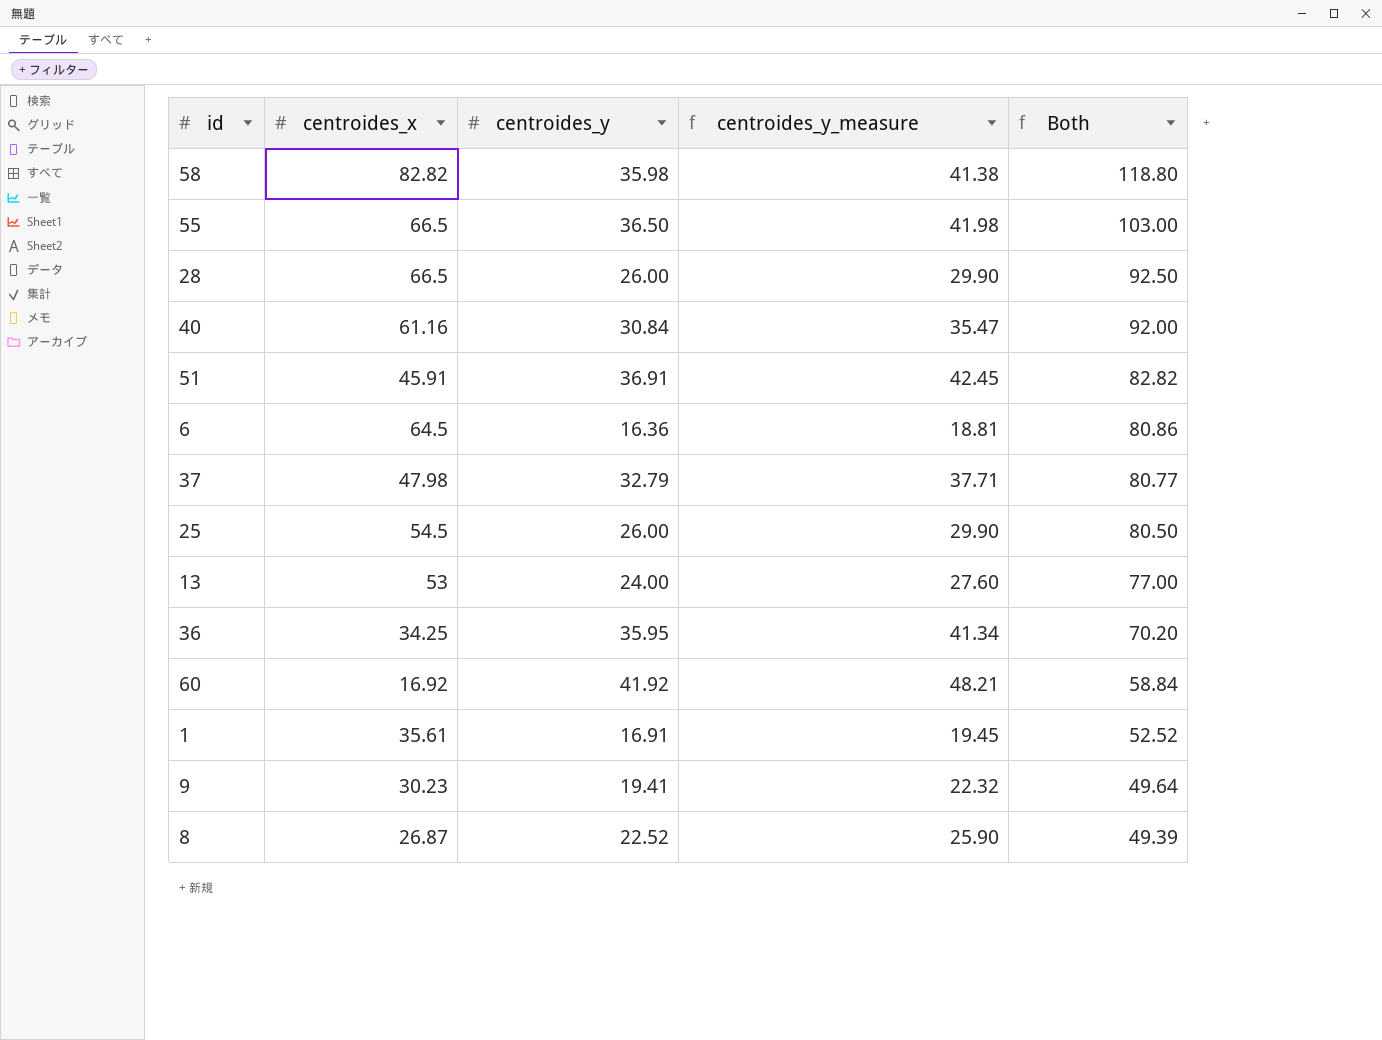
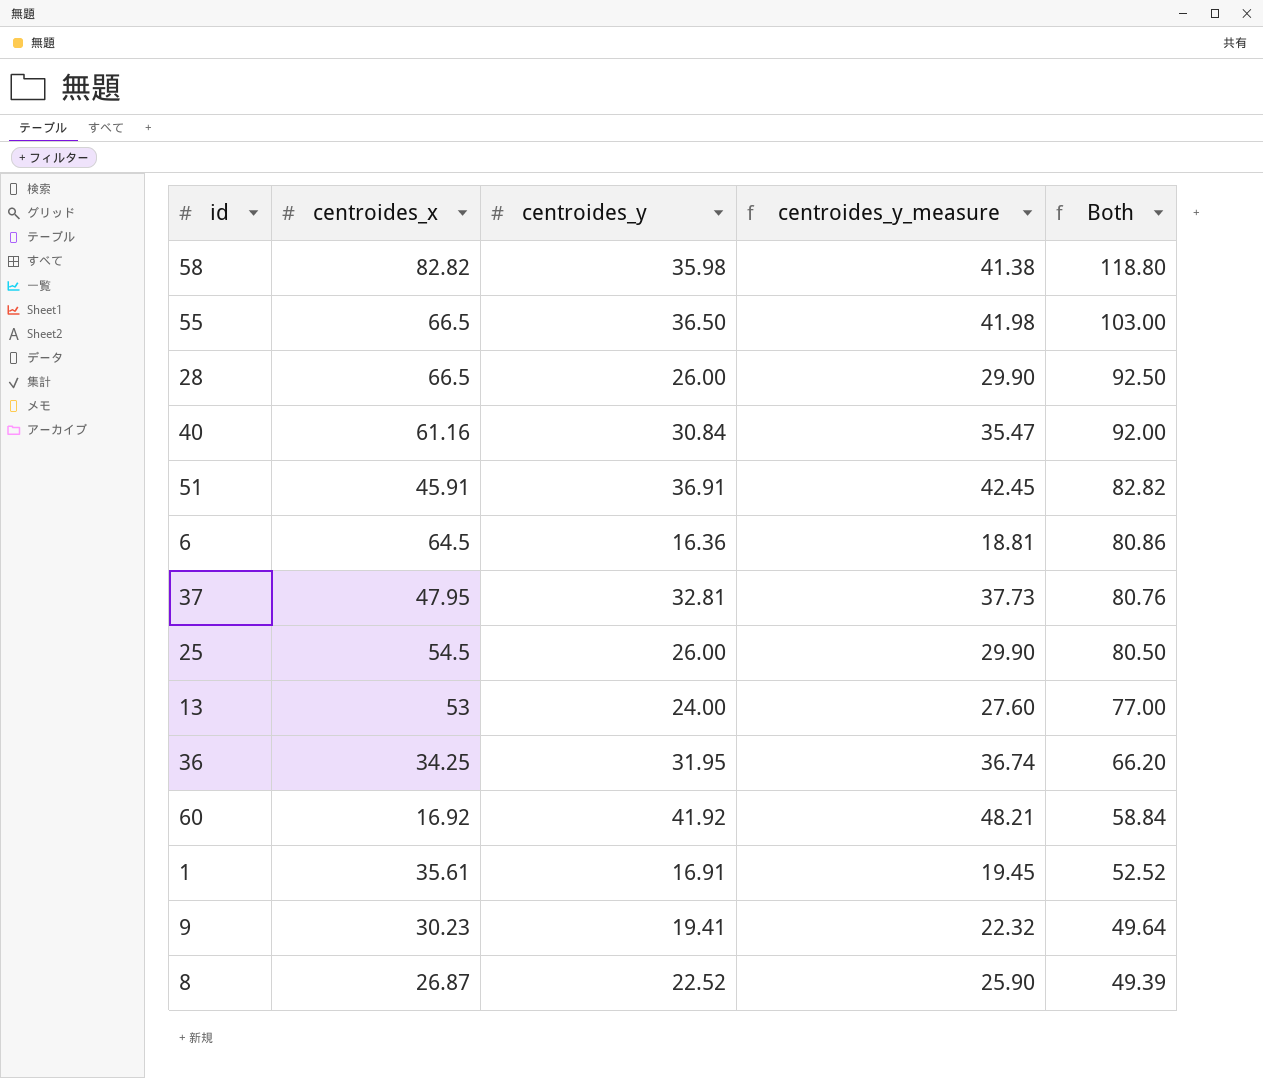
37 | centroides_x: 47.98 -> 47.95
37 | centroides_y: 32.79 -> 32.81
37 | centroides_y_measure: 37.71 -> 37.73
37 | Both: 80.77 -> 80.76
36 | centroides_y: 35.95 -> 31.95
36 | centroides_y_measure: 41.34 -> 36.74
36 | Both: 70.20 -> 66.20

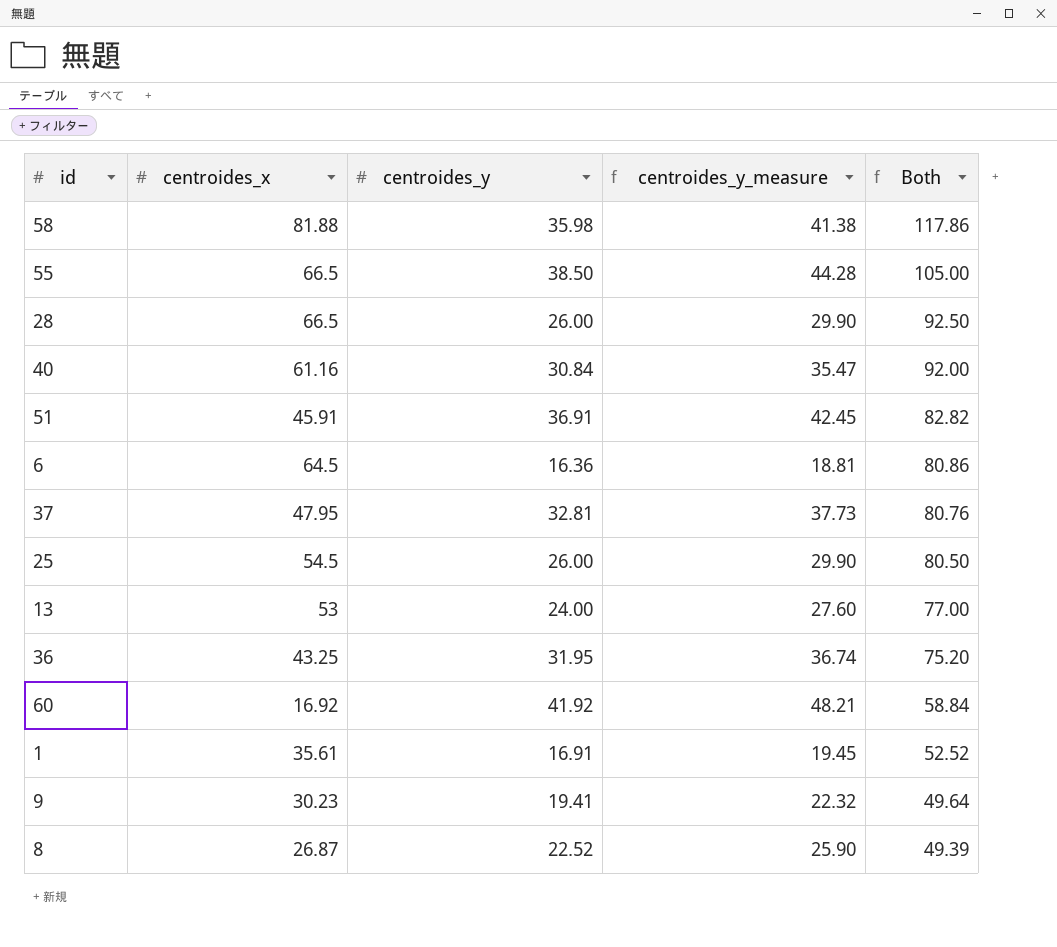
58 | centroides_x: 82.82 -> 81.88
58 | Both: 118.80 -> 117.86
55 | centroides_y: 36.50 -> 38.50
55 | centroides_y_measure: 41.98 -> 44.28
55 | Both: 103.00 -> 105.00
36 | centroides_x: 34.25 -> 43.25
36 | Both: 66.20 -> 75.20

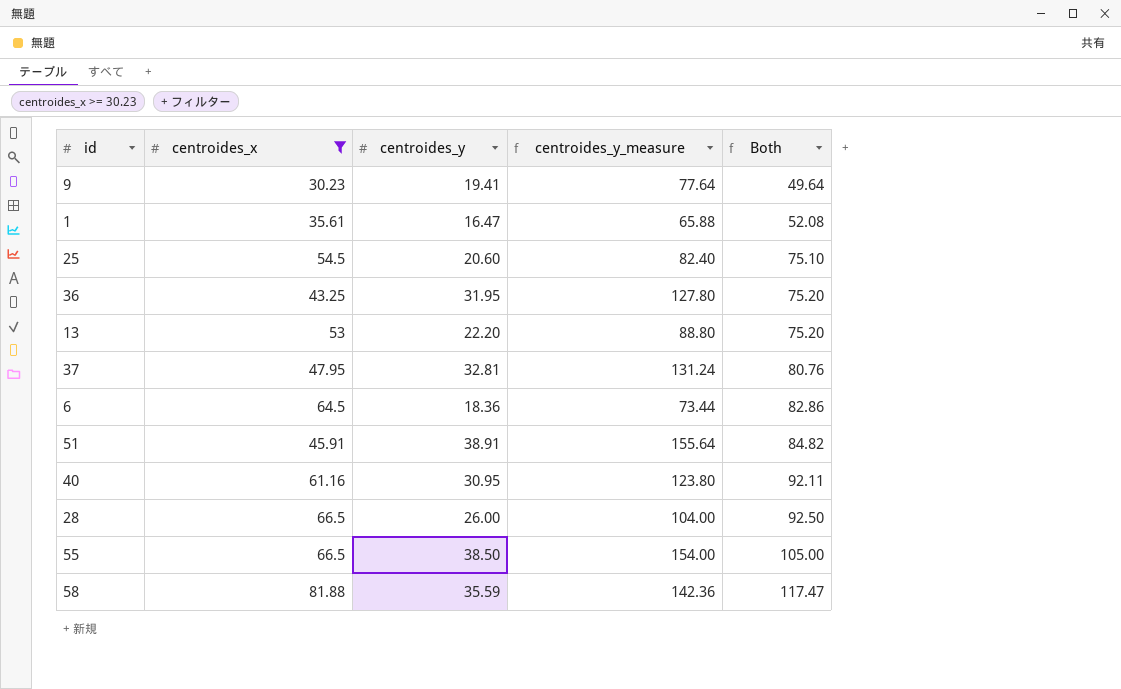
filter: none -> centroides_x >= 30.23
row order: Both descending -> Both ascending
column centroides_y_measure | formula: [centroides_y] * 1.15 -> [centroides_y] * 4
1 | centroides_y: 16.91 -> 16.47
1 | Both: 52.52 -> 52.08
25 | centroides_y: 26.00 -> 20.60
25 | Both: 80.50 -> 75.10
13 | centroides_y: 24.00 -> 22.20
13 | Both: 77.00 -> 75.20
6 | centroides_y: 16.36 -> 18.36
6 | Both: 80.86 -> 82.86
51 | centroides_y: 36.91 -> 38.91
51 | Both: 82.82 -> 84.82
40 | centroides_y: 30.84 -> 30.95
40 | Both: 92.00 -> 92.11
58 | centroides_y: 35.98 -> 35.59
58 | Both: 117.86 -> 117.47

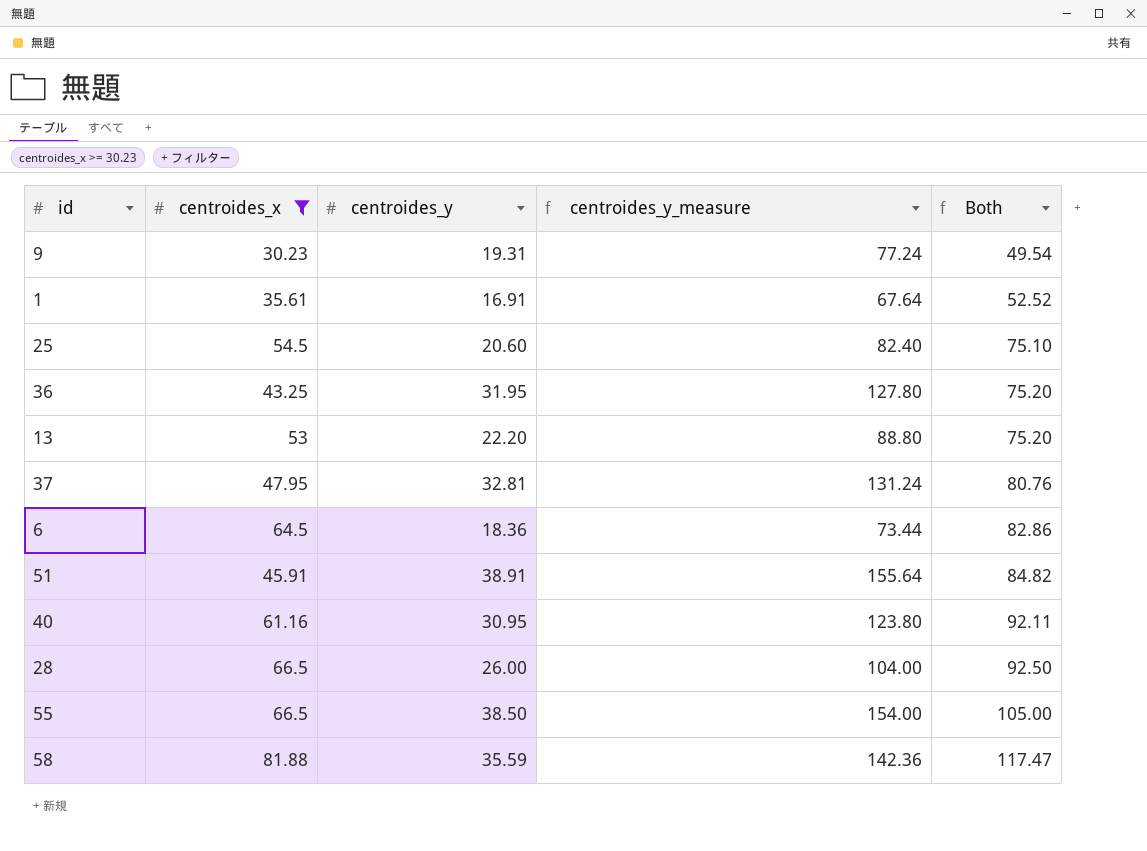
9 | centroides_y: 19.41 -> 19.31
9 | centroides_y_measure: 77.64 -> 77.24
9 | Both: 49.64 -> 49.54
1 | centroides_y: 16.47 -> 16.91
1 | centroides_y_measure: 65.88 -> 67.64
1 | Both: 52.08 -> 52.52

